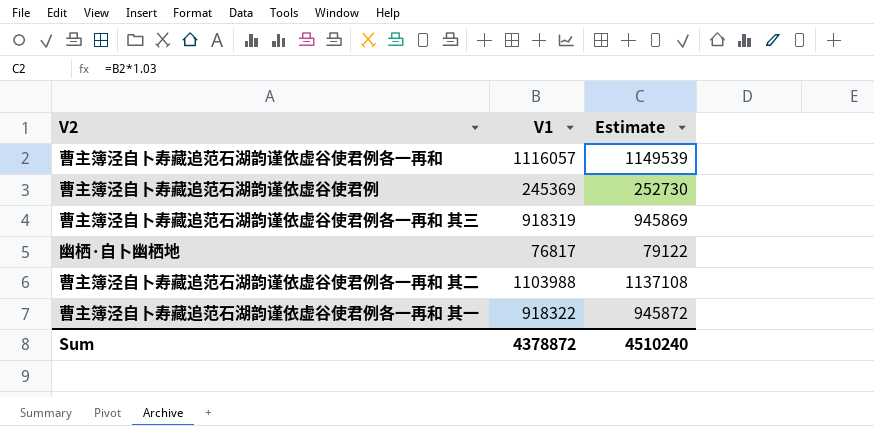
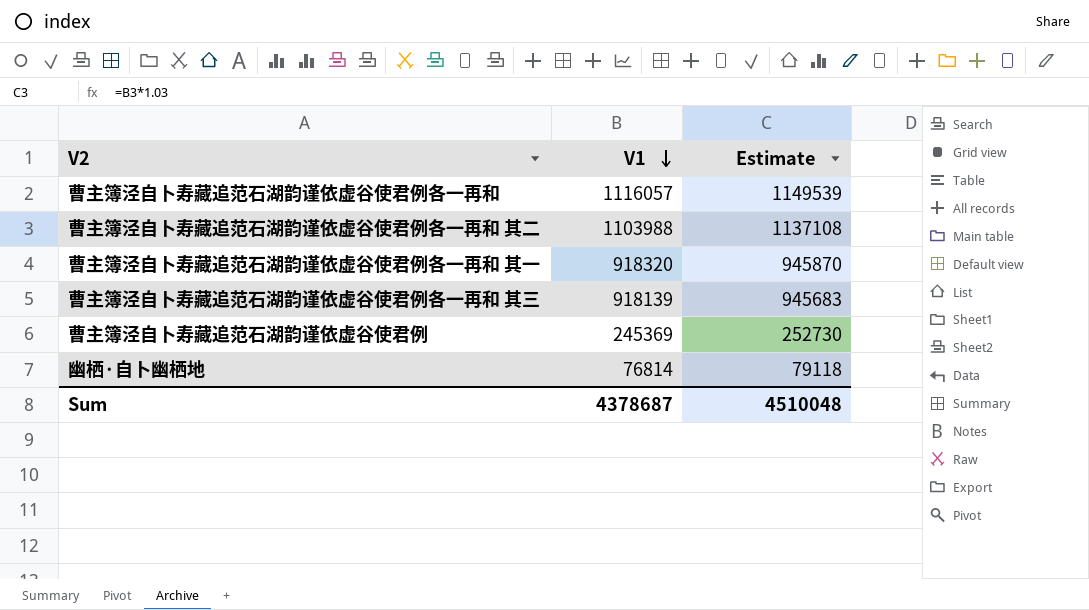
row order: none -> V1 descending
曹主簿泾自卜寿藏追范石湖韵谨依虚谷使君例各一再和 其一 | V1: 918322 -> 918320
曹主簿泾自卜寿藏追范石湖韵谨依虚谷使君例各一再和 其一 | Estimate: 945872 -> 945870
曹主簿泾自卜寿藏追范石湖韵谨依虚谷使君例各一再和 其三 | V1: 918319 -> 918139
曹主簿泾自卜寿藏追范石湖韵谨依虚谷使君例各一再和 其三 | Estimate: 945869 -> 945683
幽栖·自卜幽栖地 | V1: 76817 -> 76814
幽栖·自卜幽栖地 | Estimate: 79122 -> 79118
Sum | V1: 4378872 -> 4378687
Sum | Estimate: 4510240 -> 4510048

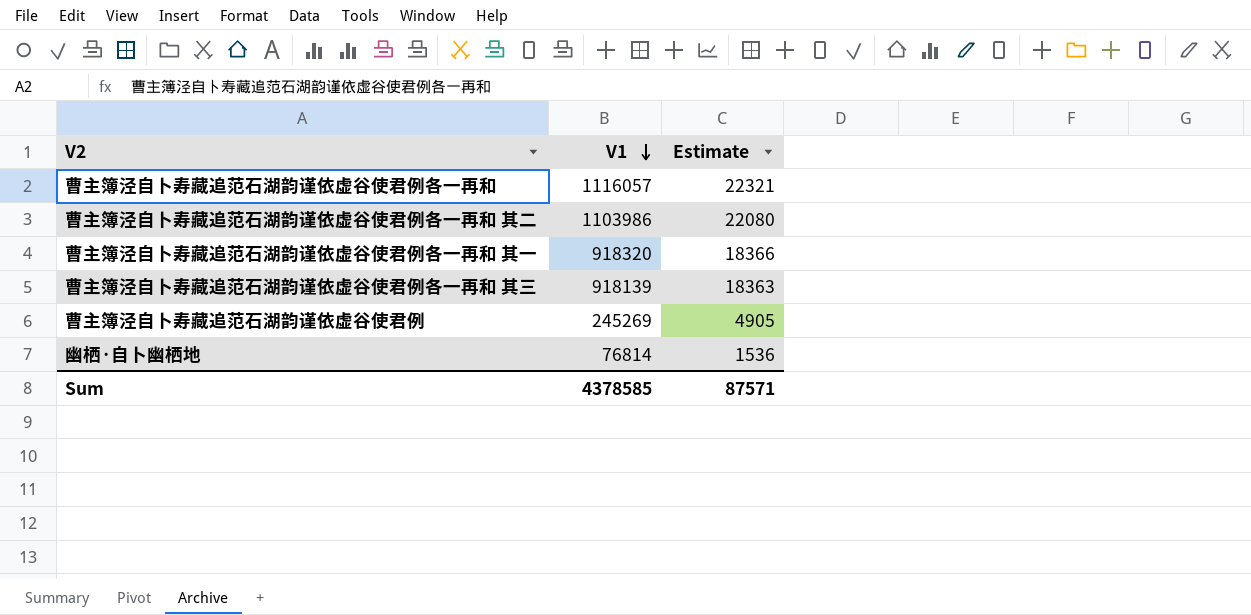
column Estimate | formula: [V1] * 1.03 -> [V1] * 0.02
曹主簿泾自卜寿藏追范石湖韵谨依虚谷使君例各一再和 其二 | V1: 1103988 -> 1103986
曹主簿泾自卜寿藏追范石湖韵谨依虚谷使君例 | V1: 245369 -> 245269
Sum | V1: 4378687 -> 4378585
Sum | Estimate: 4510048 -> 87571

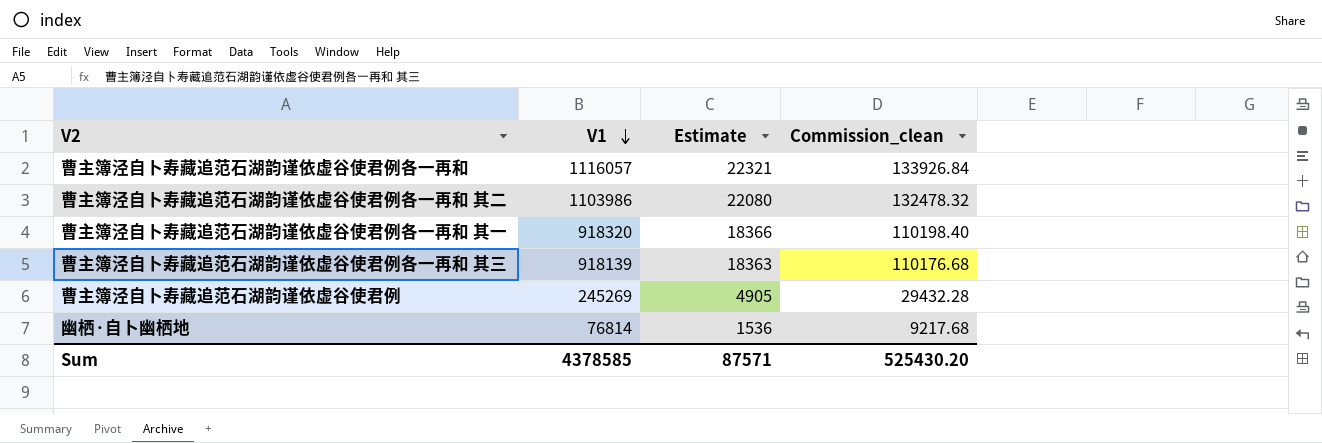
column Commission_clean | formula: none -> [V1] * 0.12

